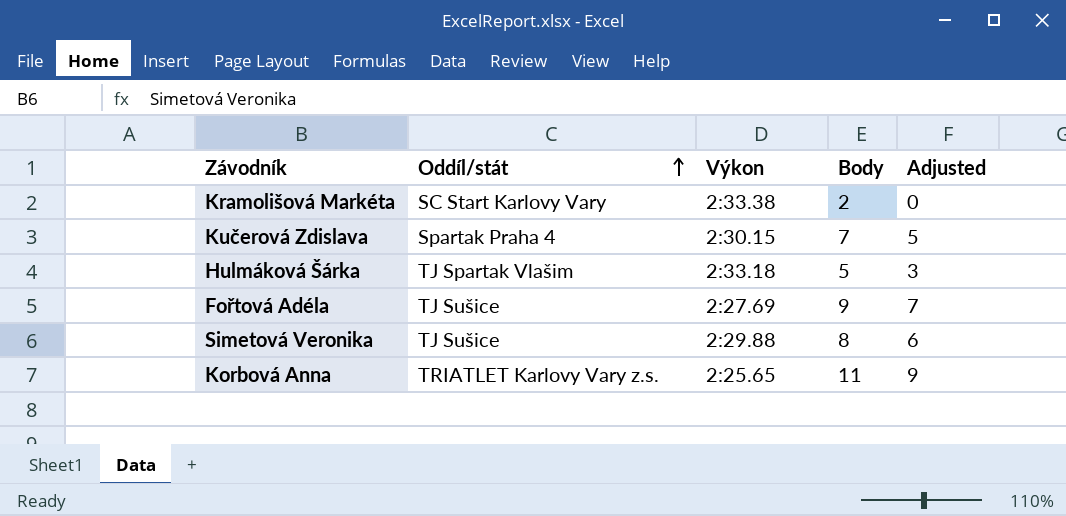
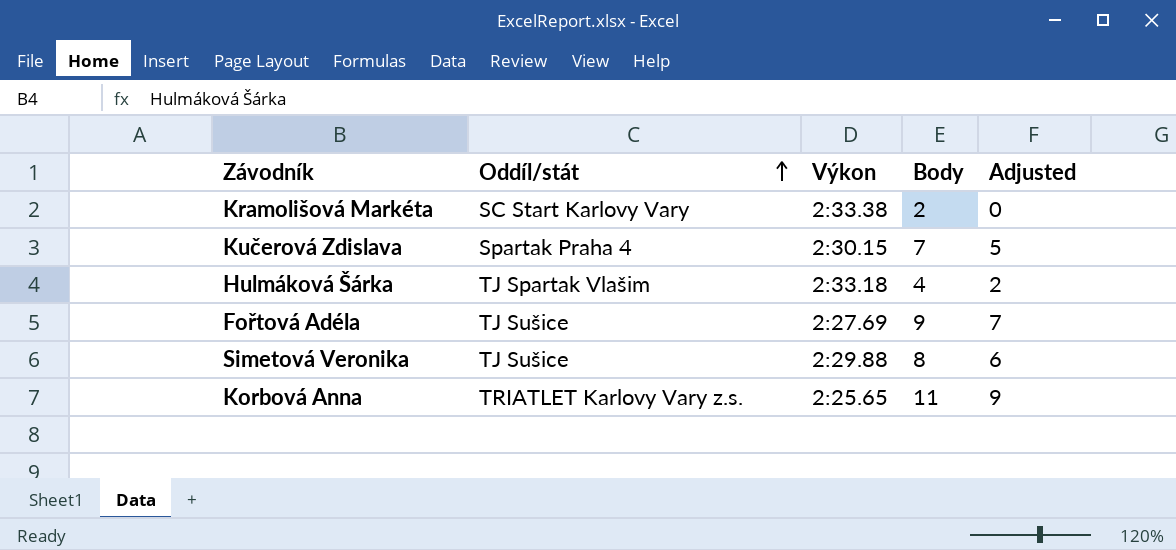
Hulmáková Šárka | Body: 5 -> 4
Hulmáková Šárka | Adjusted: 3 -> 2

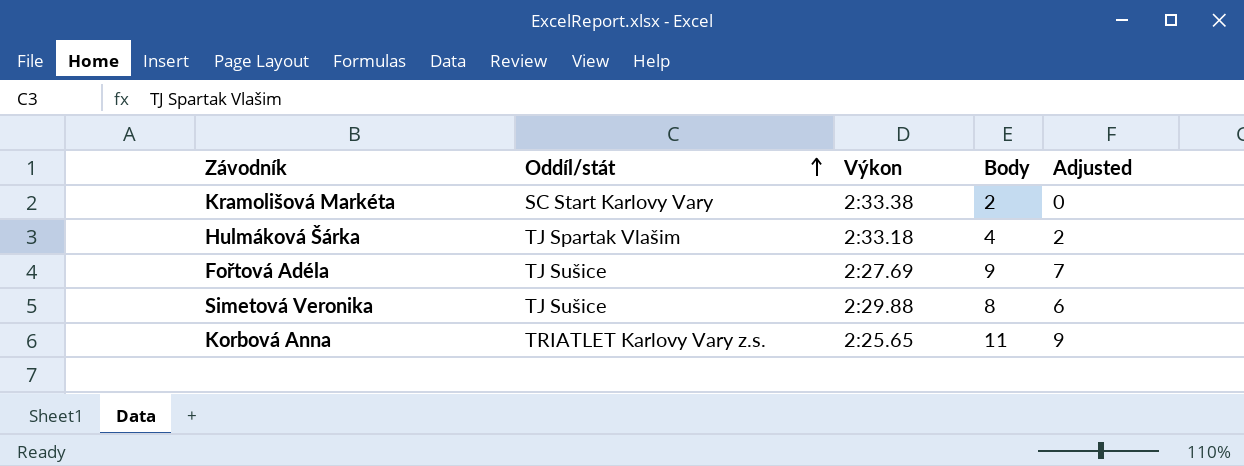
row Kučerová Zdislava: Spartak Praha 4 | 2:30.15 | 7 | 5 -> none

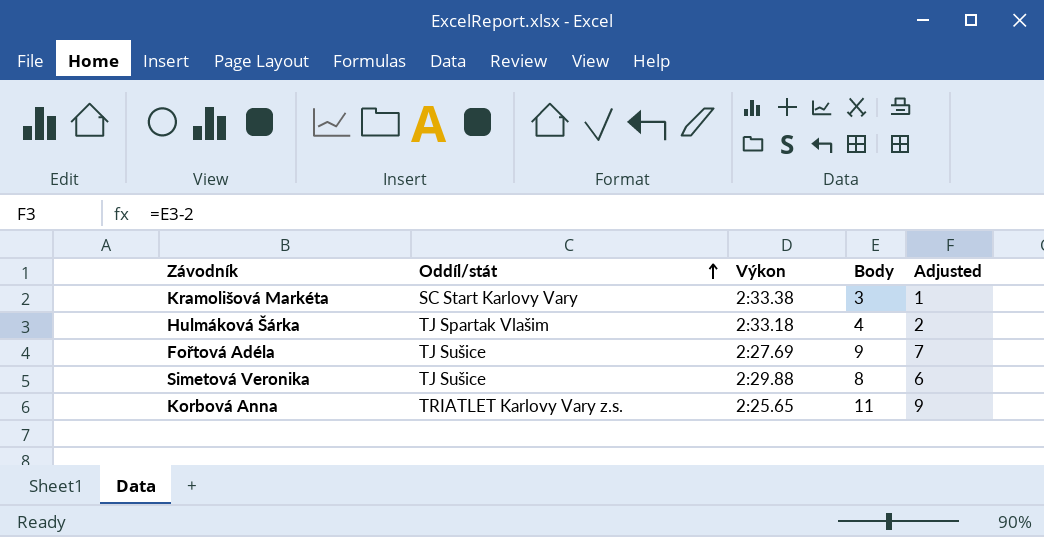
Kramolišová Markéta | Body: 2 -> 3
Kramolišová Markéta | Adjusted: 0 -> 1

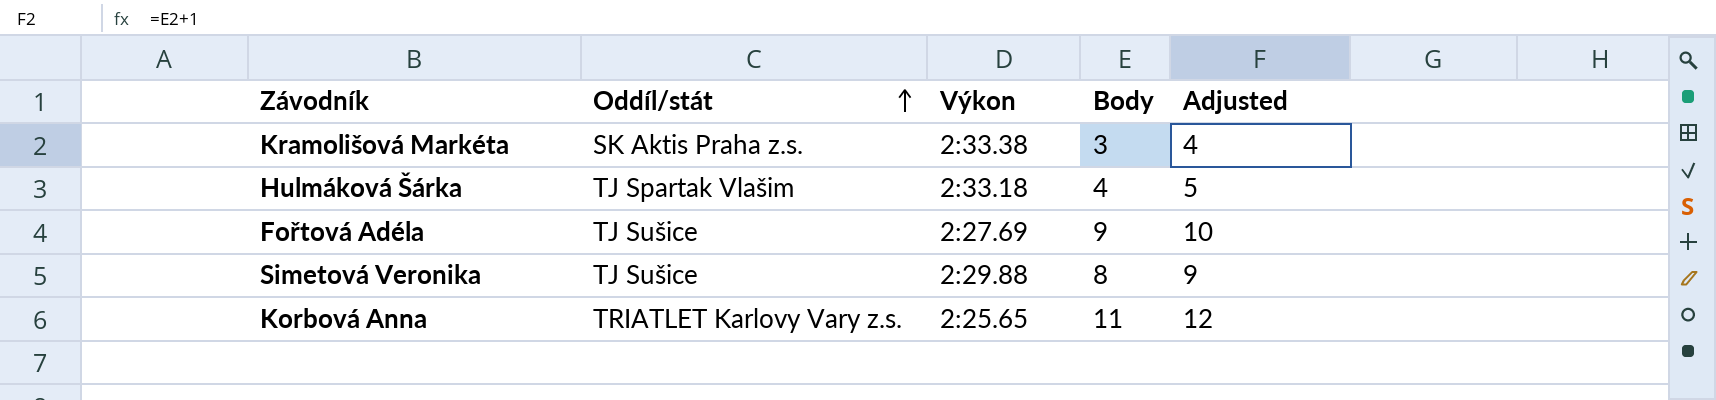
column Adjusted | formula: [Body] - 2 -> [Body] + 1
Kramolišová Markéta | Oddíl/stát: SC Start Karlovy Vary -> SK Aktis Praha z.s.

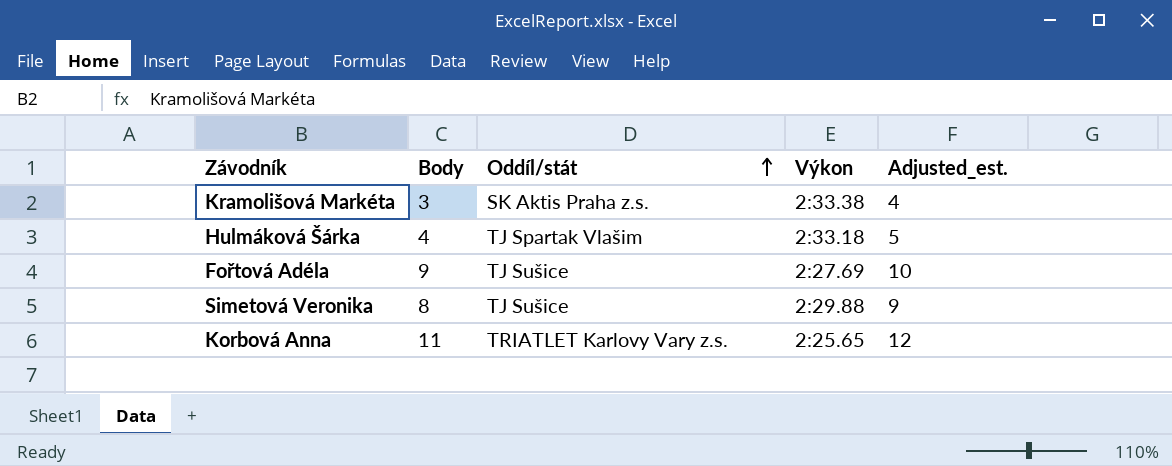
column Body | position: 4 -> 2
column name: Adjusted -> Adjusted_est.

